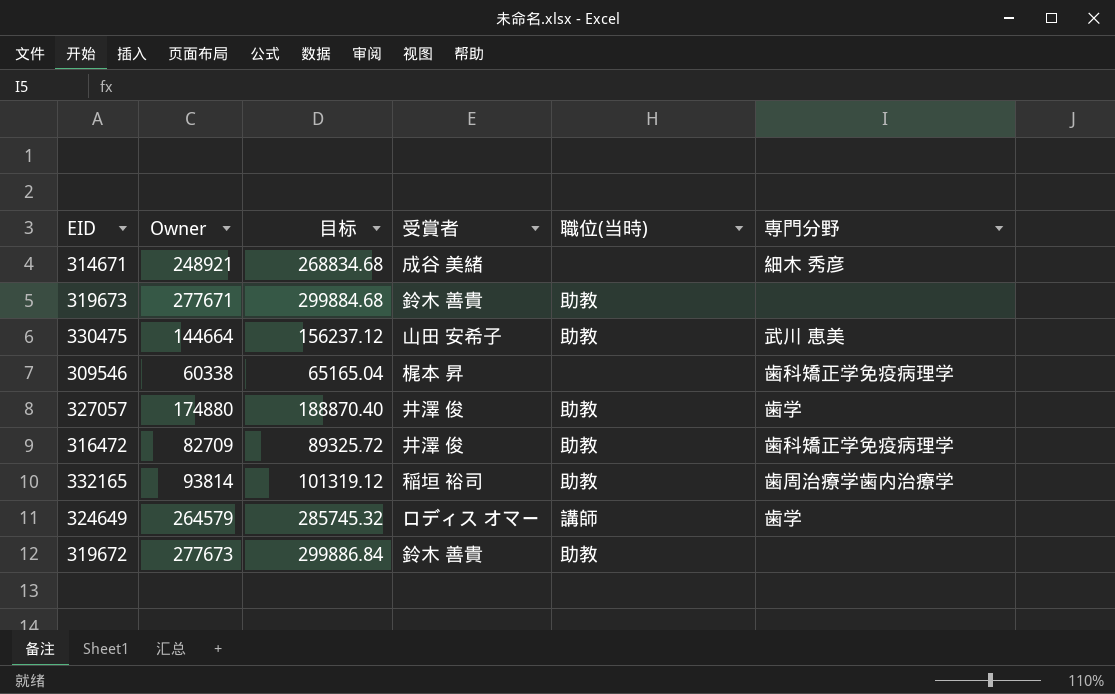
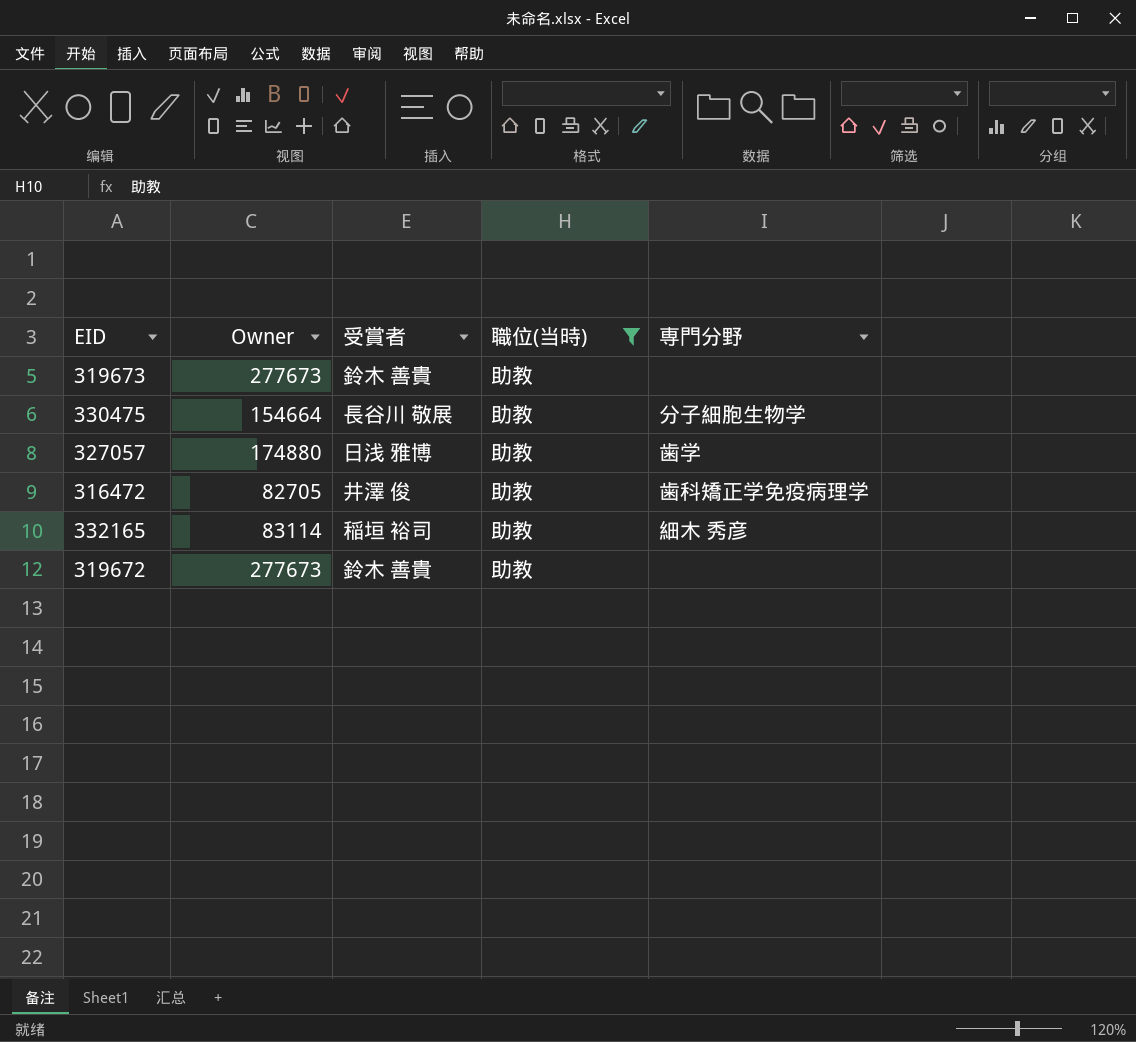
filter: none -> 職位(当時) = 助教
column 目标 | formula: [Owner] * 1.08 -> none
319673 | Owner: 277671 -> 277673
330475 | Owner: 144664 -> 154664
330475 | 受賞者: 山田 安希子 -> 長谷川 敬展
330475 | 専門分野: 武川 恵美 -> 分子細胞生物学
327057 | 受賞者: 井澤 俊 -> 日浅 雅博
316472 | Owner: 82709 -> 82705
332165 | Owner: 93814 -> 83114
332165 | 専門分野: 歯周治療学歯内治療学 -> 細木 秀彦

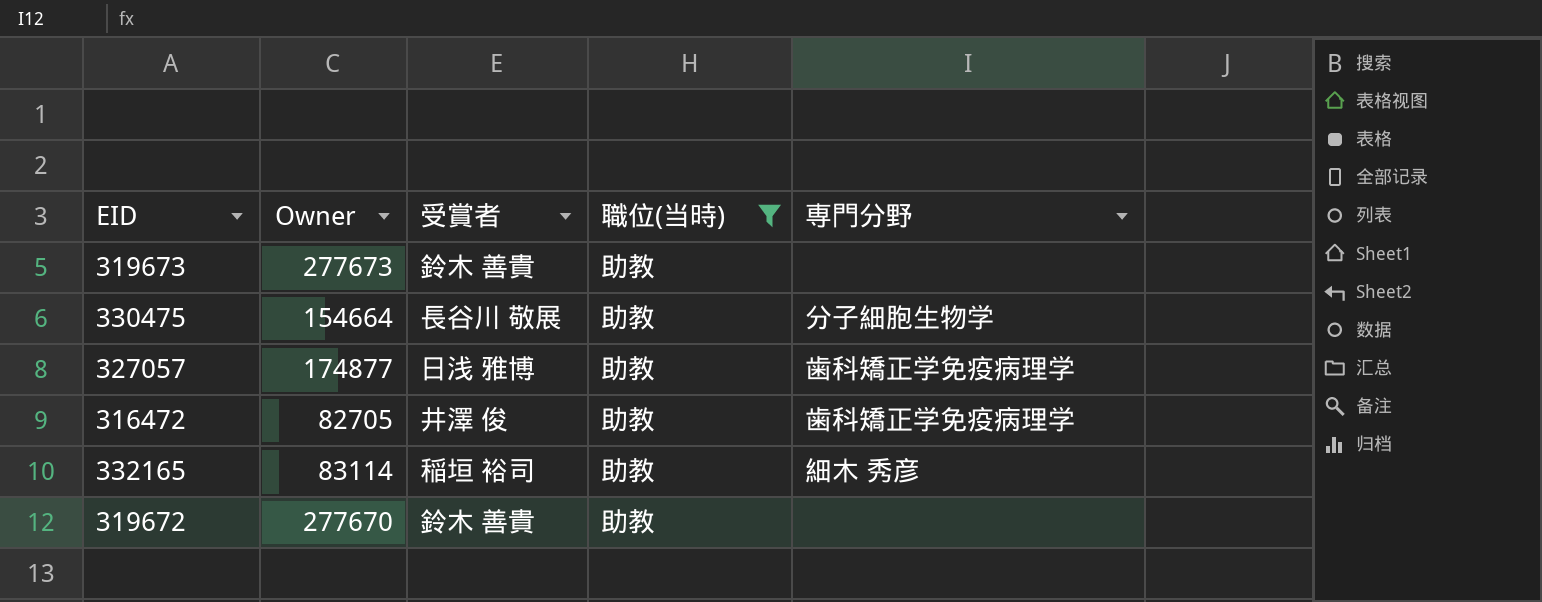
327057 | Owner: 174880 -> 174877
327057 | 専門分野: 歯学 -> 歯科矯正学免疫病理学
319672 | Owner: 277673 -> 277670

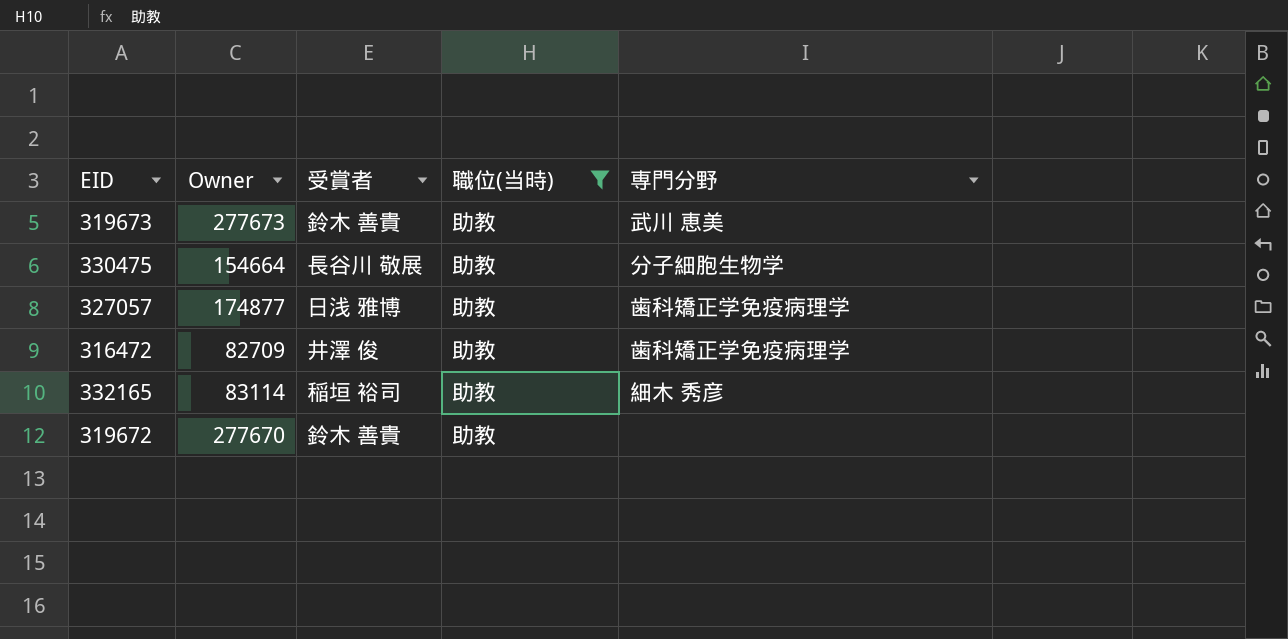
319673 | 専門分野: none -> 武川 恵美
316472 | Owner: 82705 -> 82709

